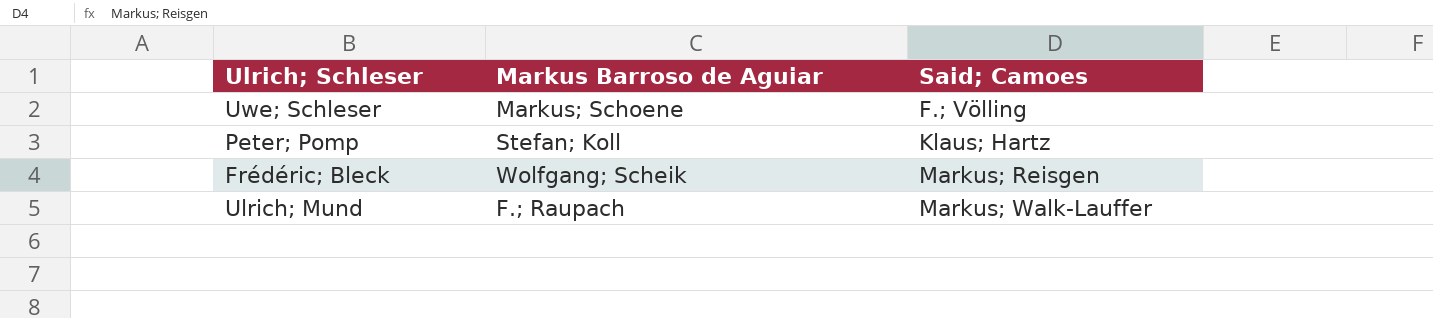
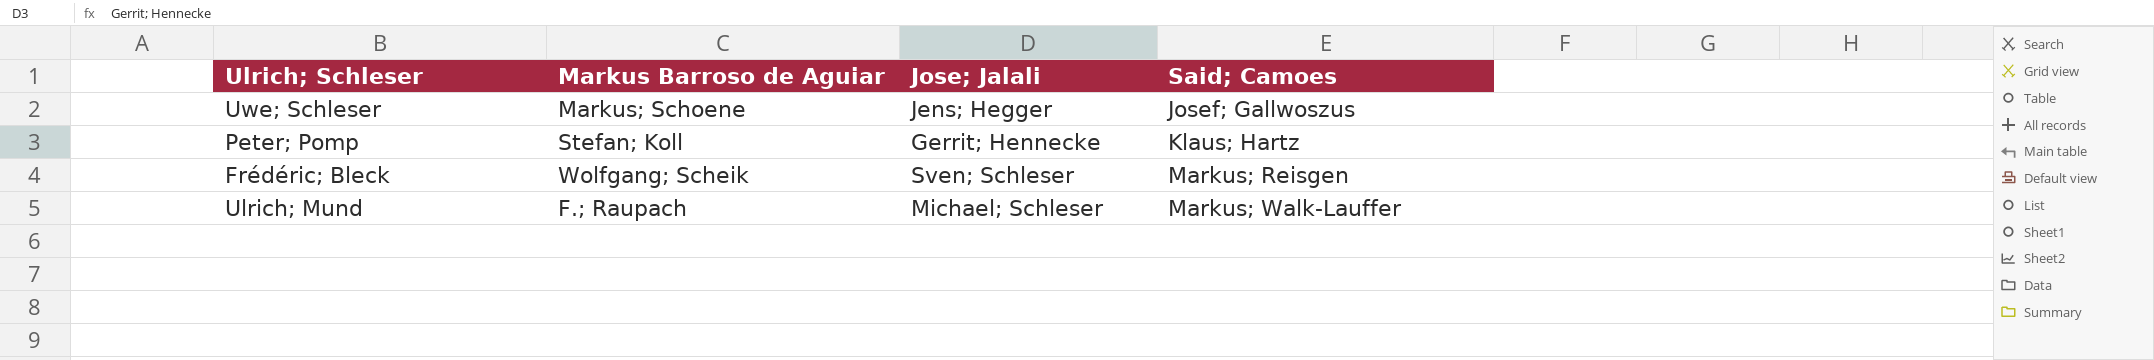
column Jose; Jalali | position: none -> 3
Uwe; Schleser | Said; Camoes: F.; Völling -> Josef; Gallwoszus

